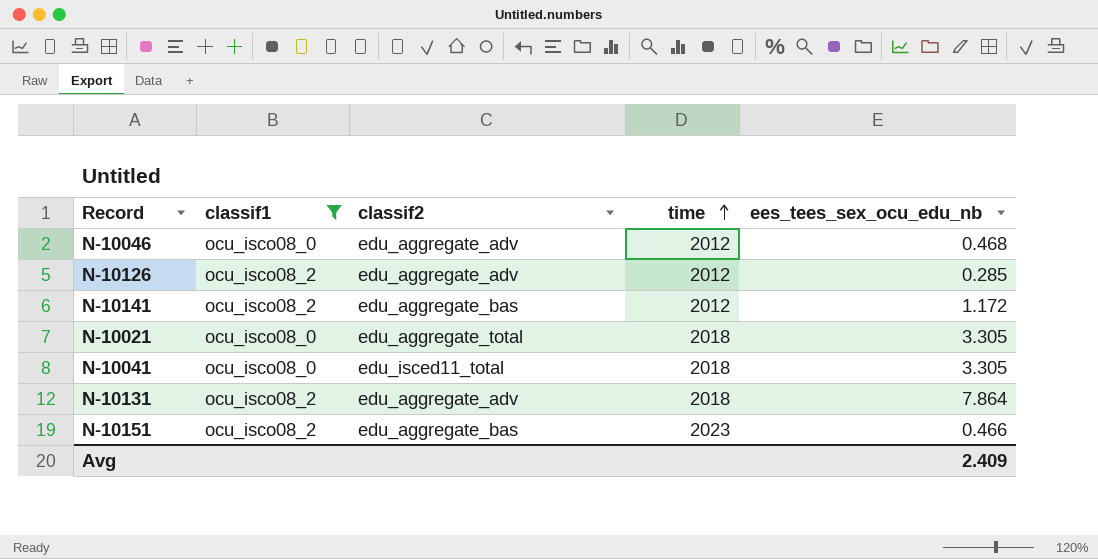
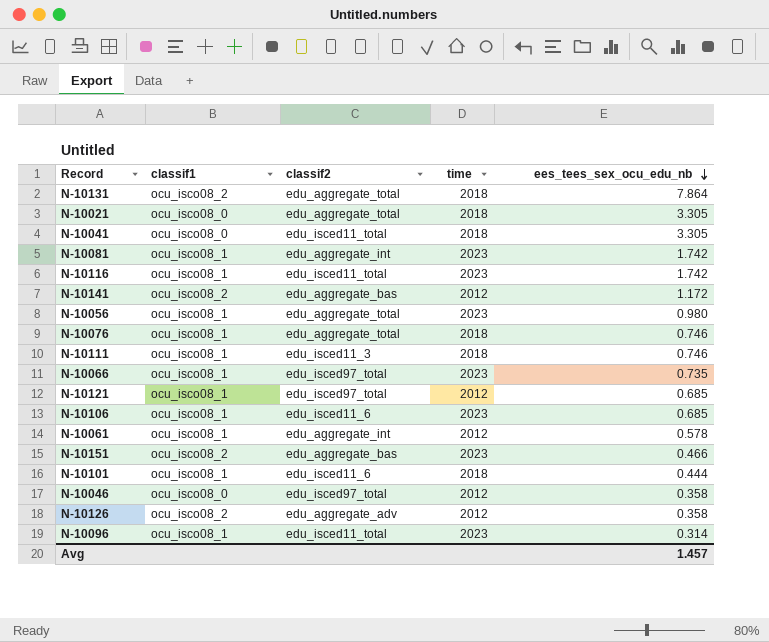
filter: classif1 != ocu_isco08_1 -> none
row order: time ascending -> ees_tees_sex_ocu_edu_nb descending
N-10131 | classif2: edu_aggregate_adv -> edu_aggregate_total
N-10046 | classif2: edu_aggregate_adv -> edu_isced97_total
N-10046 | ees_tees_sex_ocu_edu_nb: 0.468 -> 0.358
N-10126 | ees_tees_sex_ocu_edu_nb: 0.285 -> 0.358
Avg | ees_tees_sex_ocu_edu_nb: 2.409 -> 1.457

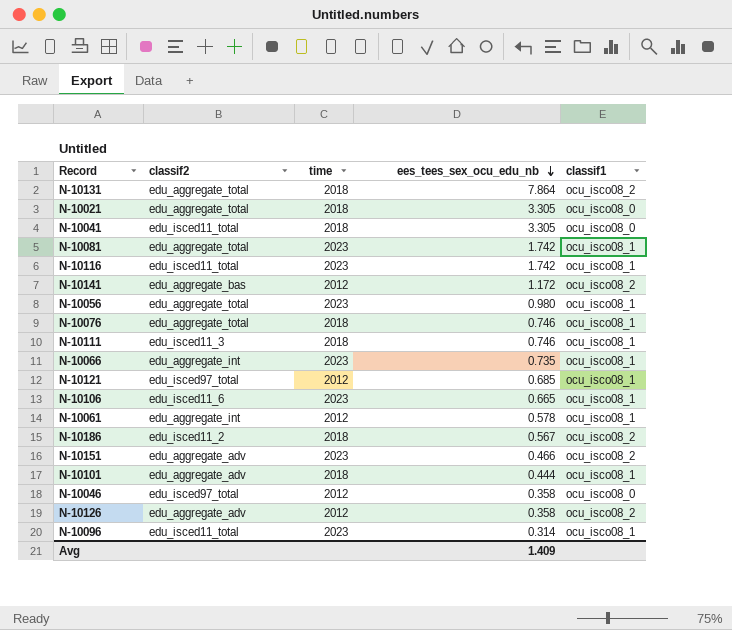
column classif1 | position: 2 -> 5
N-10081 | classif2: edu_aggregate_int -> edu_aggregate_total
N-10066 | classif2: edu_isced97_total -> edu_aggregate_int
N-10106 | ees_tees_sex_ocu_edu_nb: 0.685 -> 0.665
row N-10186: none -> edu_isced11_2 | 2018 | 0.567 | ocu_isco08_2
N-10151 | classif2: edu_aggregate_bas -> edu_aggregate_adv
N-10101 | classif2: edu_isced11_6 -> edu_aggregate_adv
Avg | ees_tees_sex_ocu_edu_nb: 1.457 -> 1.409

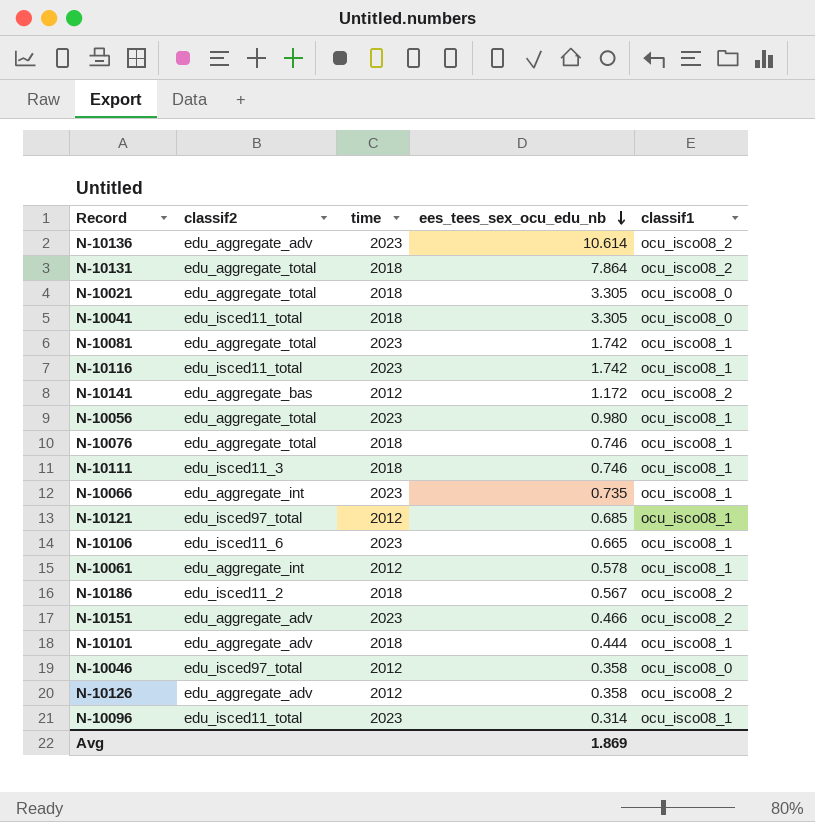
row N-10136: none -> edu_aggregate_adv | 2023 | 10.614 | ocu_isco08_2
Avg | ees_tees_sex_ocu_edu_nb: 1.409 -> 1.869

